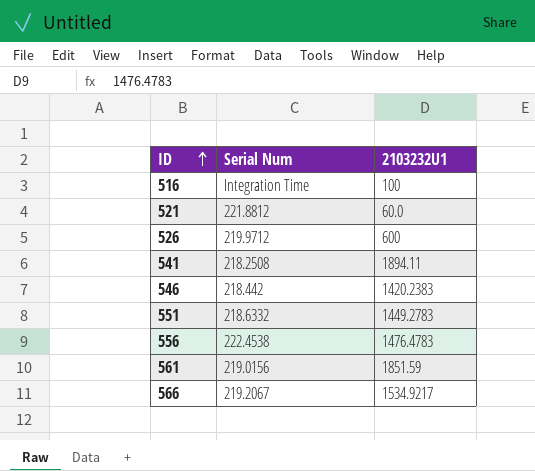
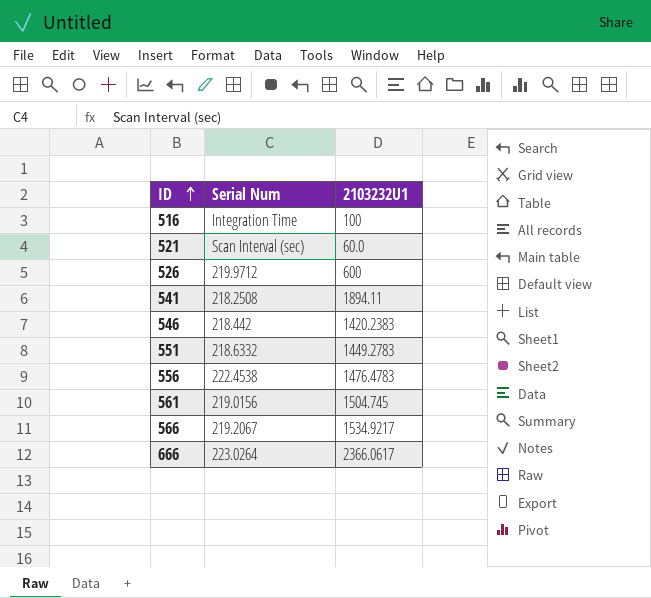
521 | Serial Num: 221.8812 -> Scan Interval (sec)
561 | 2103232U1: 1851.59 -> 1504.745
row 666: none -> 223.0264 | 2366.0617

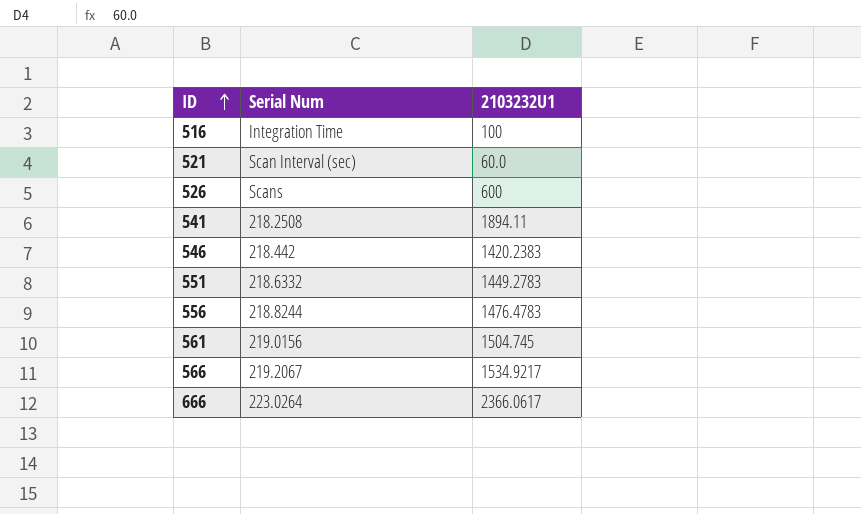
526 | Serial Num: 219.9712 -> Scans
556 | Serial Num: 222.4538 -> 218.8244

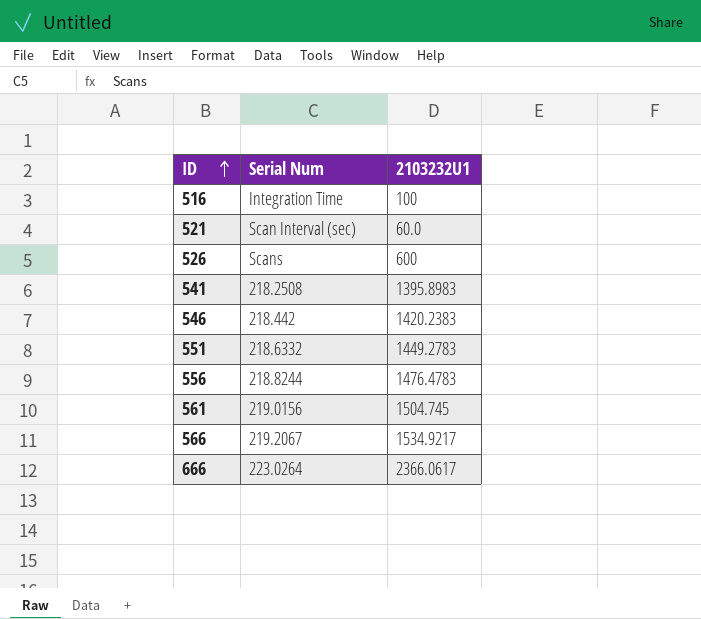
541 | 2103232U1: 1894.11 -> 1395.8983

